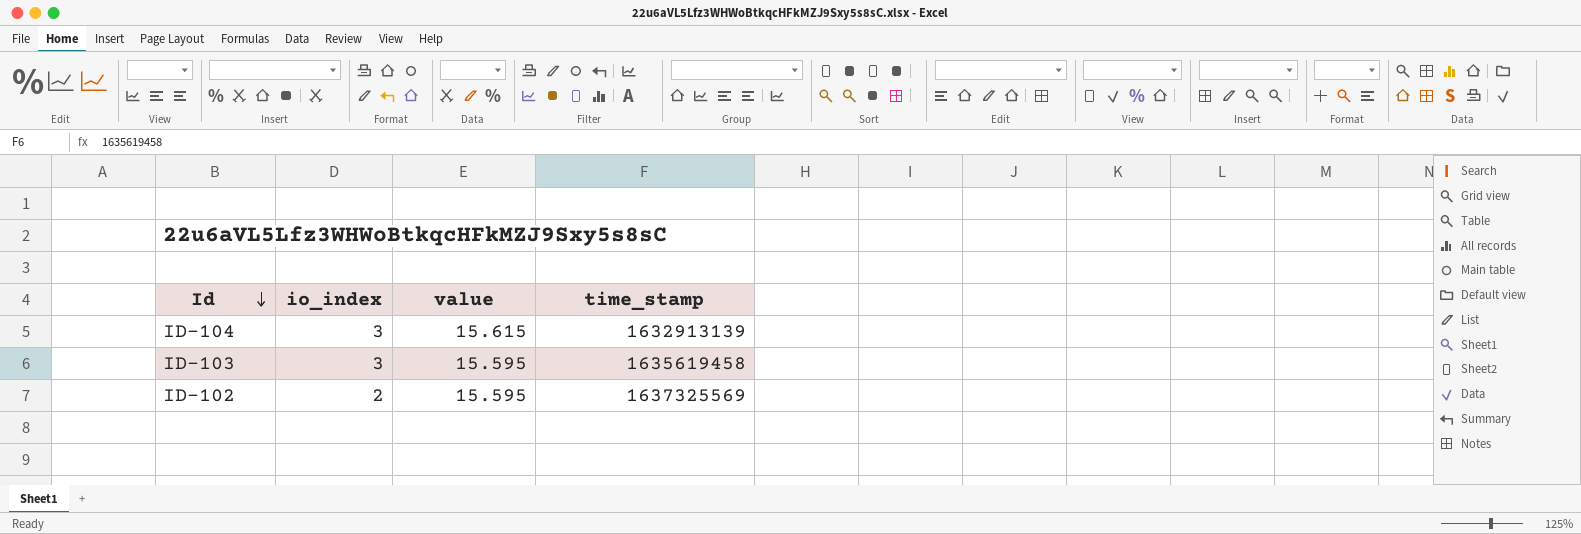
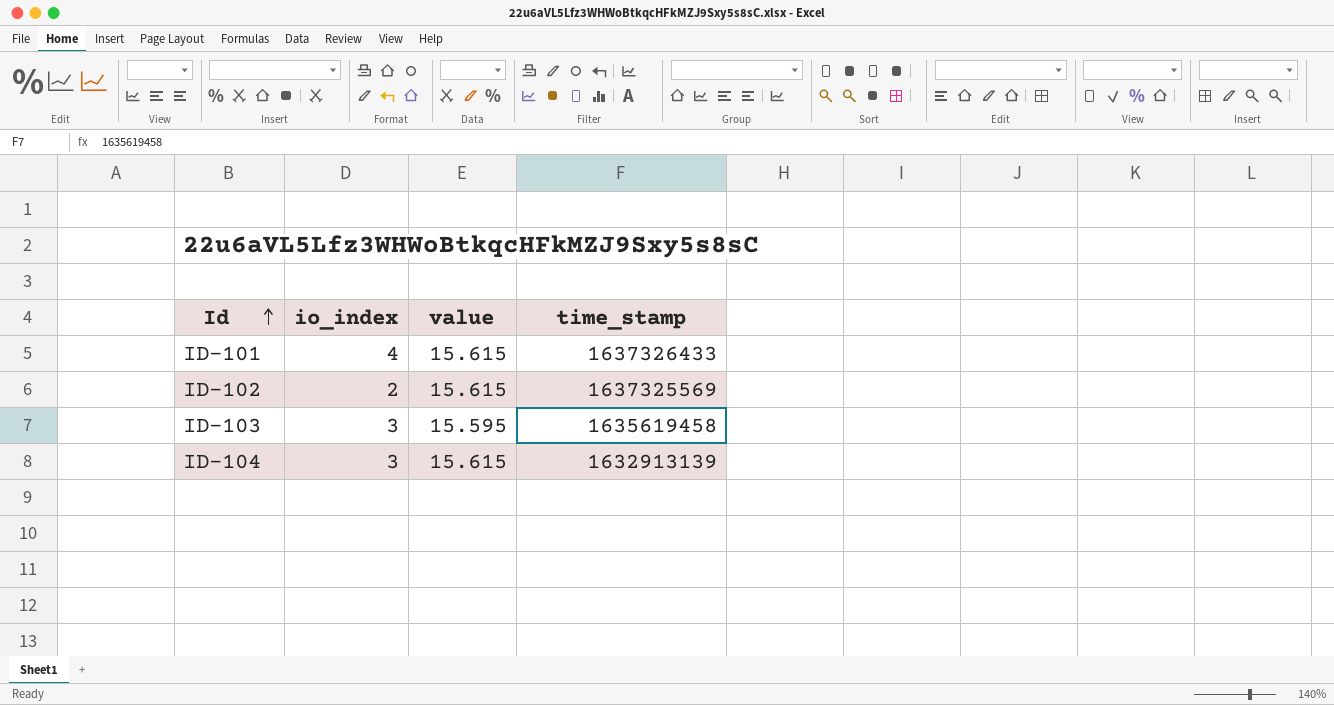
row order: Id descending -> Id ascending
row ID-101: none -> 4 | 15.615 | 1637326433
ID-102 | value: 15.595 -> 15.615

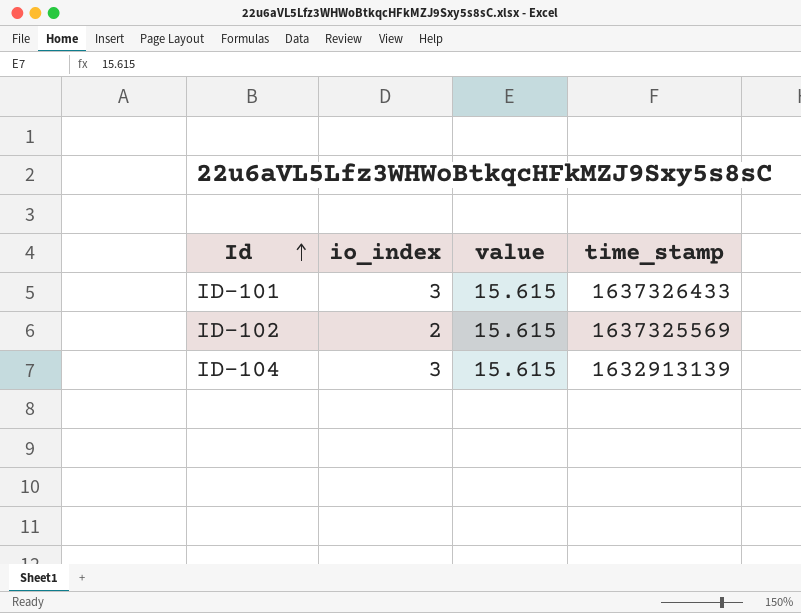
row ID-103: 3 | 15.595 | 1635619458 -> none
ID-101 | io_index: 4 -> 3

